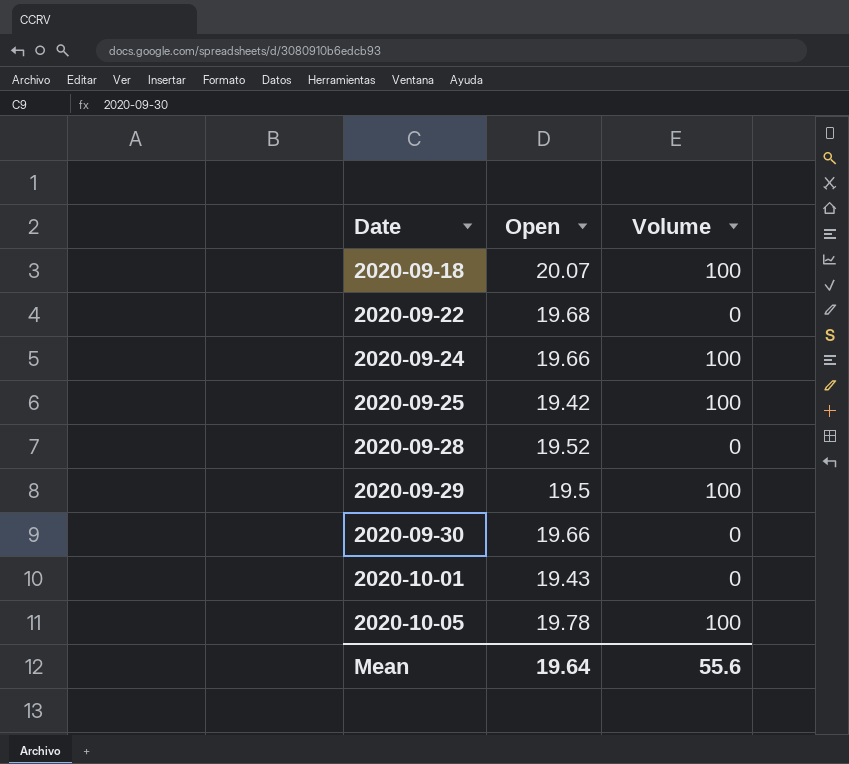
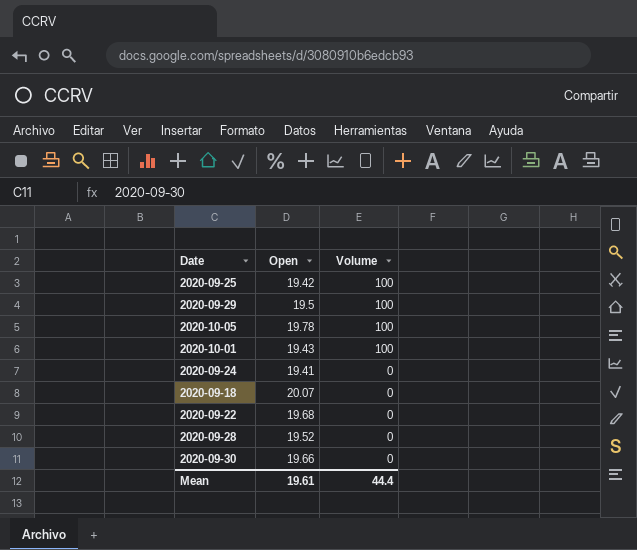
row order: Date ascending -> Volume descending
2020-10-01 | Volume: 0 -> 100
2020-09-24 | Open: 19.66 -> 19.41
2020-09-24 | Volume: 100 -> 0
2020-09-18 | Volume: 100 -> 0
Mean | Open: 19.64 -> 19.61
Mean | Volume: 55.6 -> 44.4

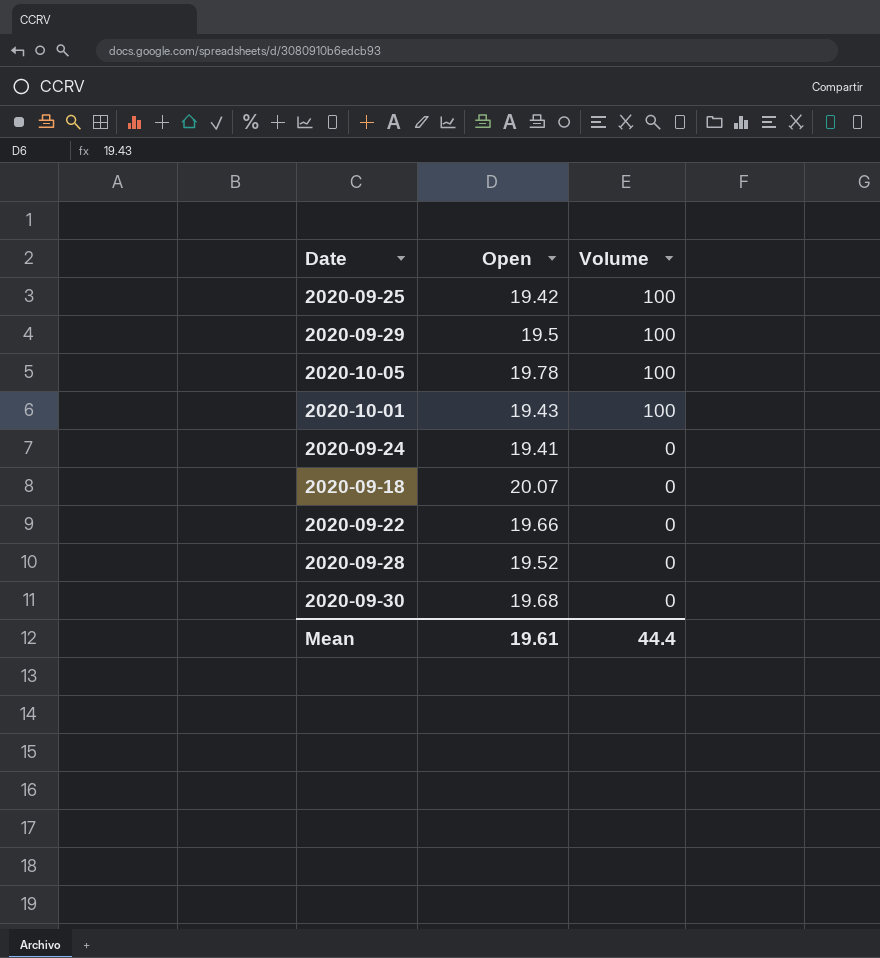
2020-09-22 | Open: 19.68 -> 19.66
2020-09-30 | Open: 19.66 -> 19.68

